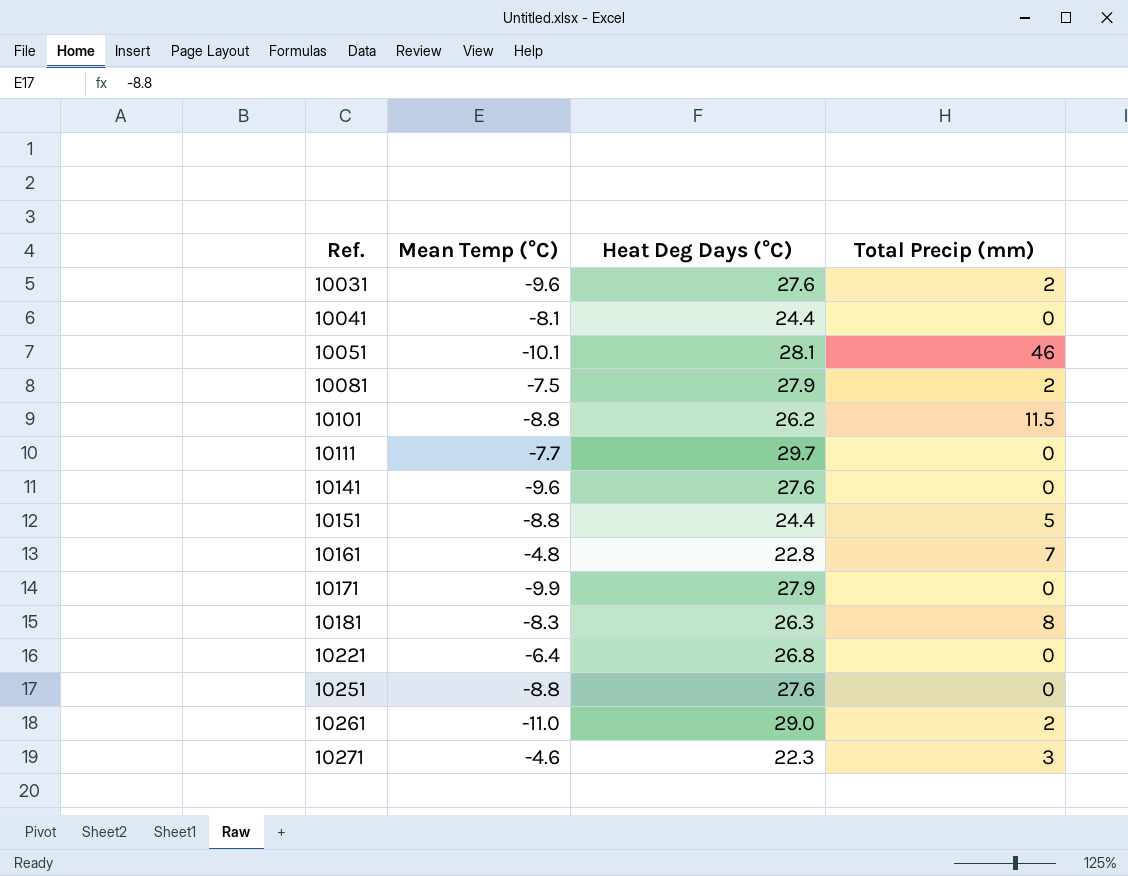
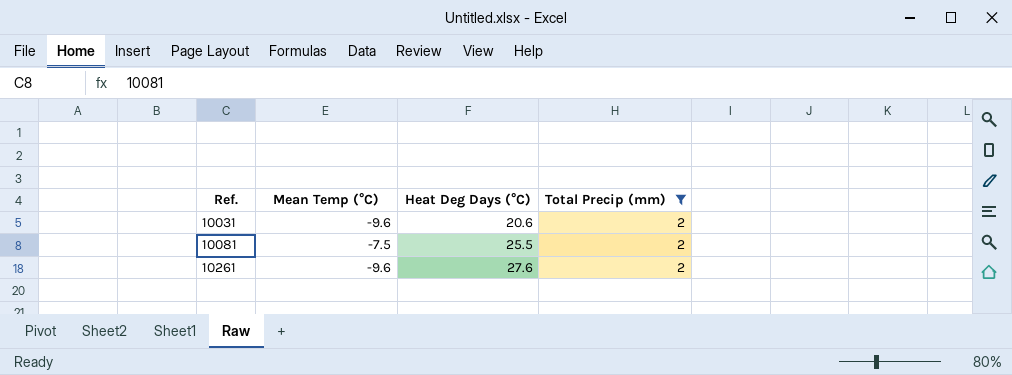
filter: none -> Total Precip (mm) = 2
10031 | Heat Deg Days (°C): 27.6 -> 20.6
10081 | Heat Deg Days (°C): 27.9 -> 25.5
10261 | Mean Temp (°C): -11.0 -> -9.6
10261 | Heat Deg Days (°C): 29.0 -> 27.6

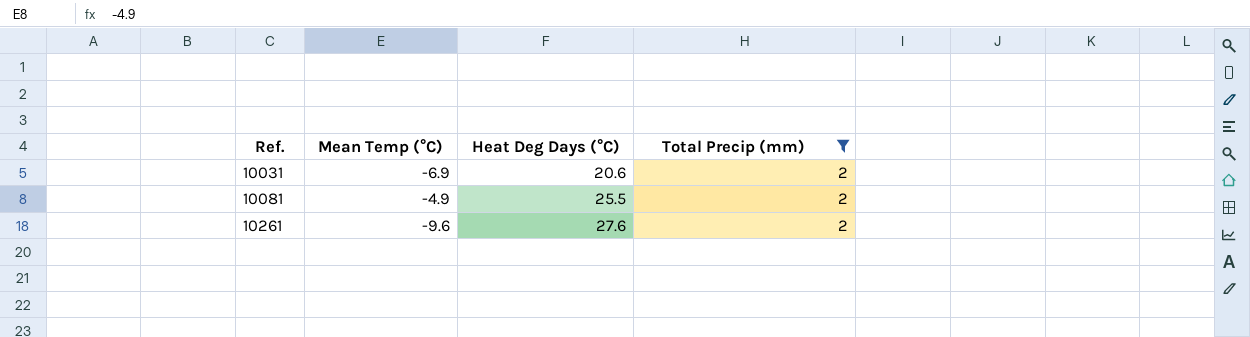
10031 | Mean Temp (°C): -9.6 -> -6.9
10081 | Mean Temp (°C): -7.5 -> -4.9

